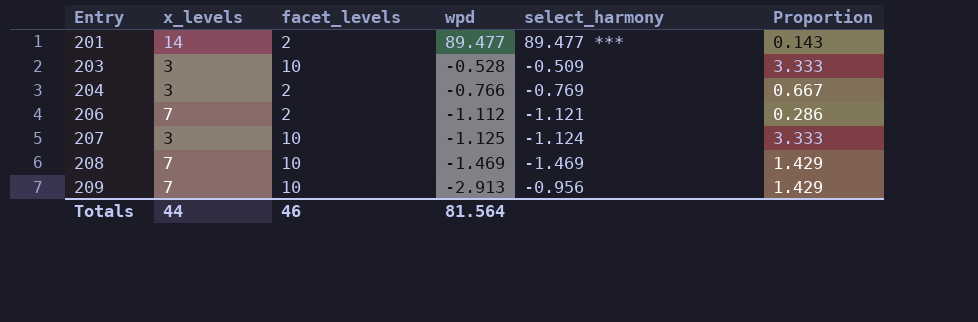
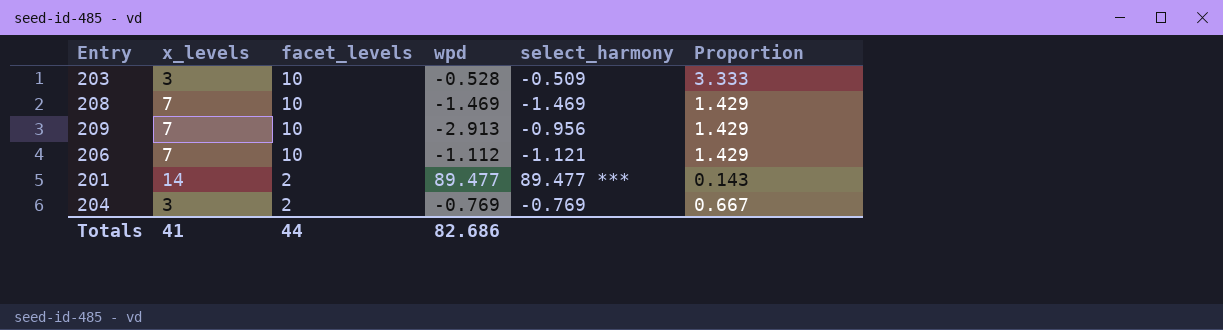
row order: Entry ascending -> facet_levels descending
row 207: 3 | 10 | -1.125 | -1.124 | 3.333 -> none
206 | facet_levels: 2 -> 10
206 | Proportion: 0.286 -> 1.429
204 | wpd: -0.766 -> -0.769
Totals | x_levels: 44 -> 41
Totals | facet_levels: 46 -> 44
Totals | wpd: 81.564 -> 82.686

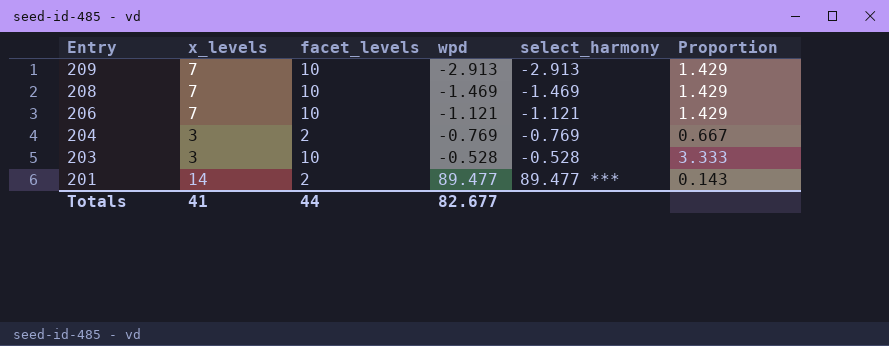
row order: facet_levels descending -> Entry descending
209 | select_harmony: -0.956 -> -2.913
206 | wpd: -1.112 -> -1.121
203 | select_harmony: -0.509 -> -0.528
Totals | wpd: 82.686 -> 82.677

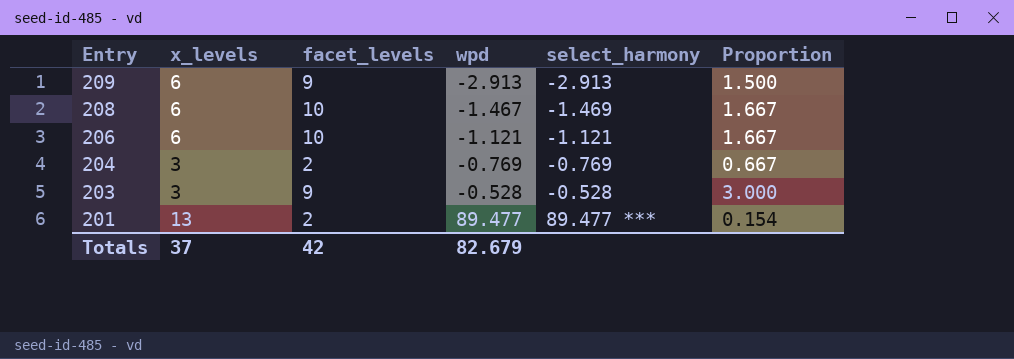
209 | x_levels: 7 -> 6
209 | facet_levels: 10 -> 9
209 | Proportion: 1.429 -> 1.500
208 | x_levels: 7 -> 6
208 | wpd: -1.469 -> -1.467
208 | Proportion: 1.429 -> 1.667
206 | x_levels: 7 -> 6
206 | Proportion: 1.429 -> 1.667
203 | facet_levels: 10 -> 9
203 | Proportion: 3.333 -> 3.000
201 | x_levels: 14 -> 13
201 | Proportion: 0.143 -> 0.154
Totals | x_levels: 41 -> 37
Totals | facet_levels: 44 -> 42
Totals | wpd: 82.677 -> 82.679

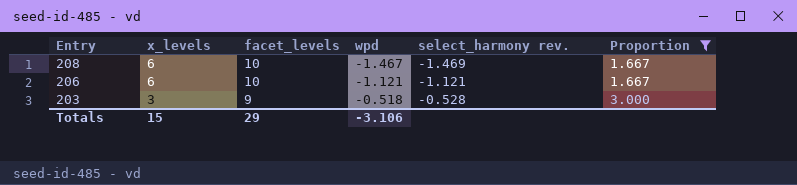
filter: none -> Proportion >= 1.667
column name: select_harmony -> select_harmony rev.
203 | wpd: -0.528 -> -0.518
Totals | x_levels: 37 -> 15
Totals | facet_levels: 42 -> 29
Totals | wpd: 82.679 -> -3.106

